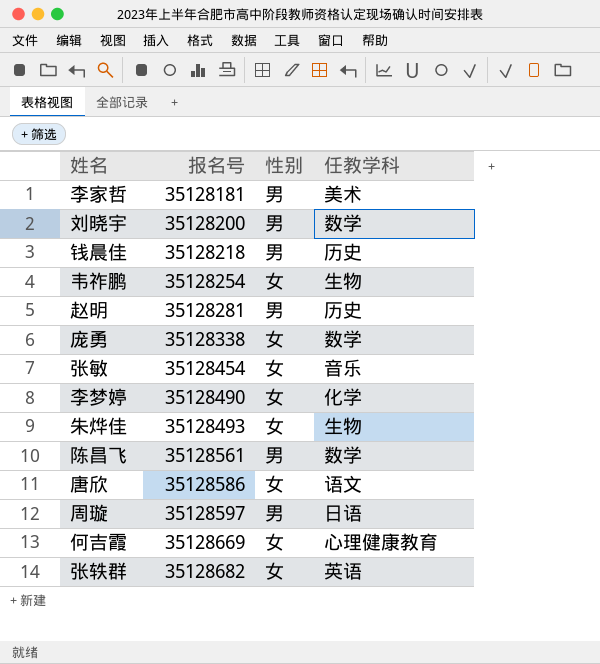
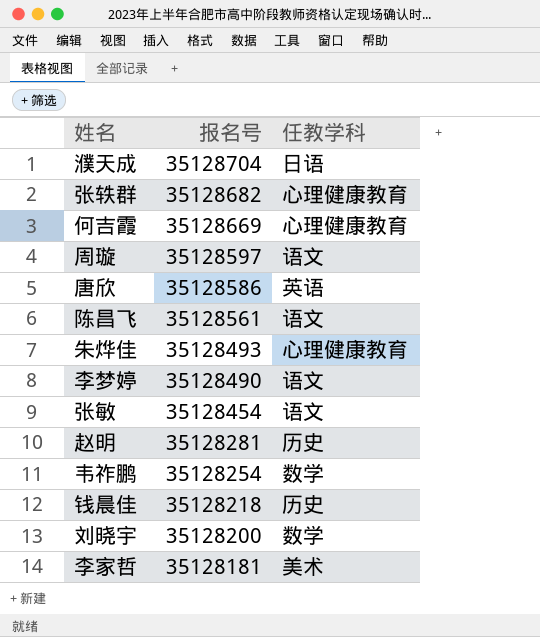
row order: 报名号 ascending -> 报名号 descending
column 性别 | position: 3 -> none
row 庞勇: 35128338 | 女 | 数学 -> none
row 濮天成: none -> 35128704 | 日语
张轶群 | 任教学科: 英语 -> 心理健康教育
周璇 | 任教学科: 日语 -> 语文
唐欣 | 任教学科: 语文 -> 英语
陈昌飞 | 任教学科: 数学 -> 语文
朱烨佳 | 任教学科: 生物 -> 心理健康教育
李梦婷 | 任教学科: 化学 -> 语文
张敏 | 任教学科: 音乐 -> 语文
韦祚鹏 | 任教学科: 生物 -> 数学

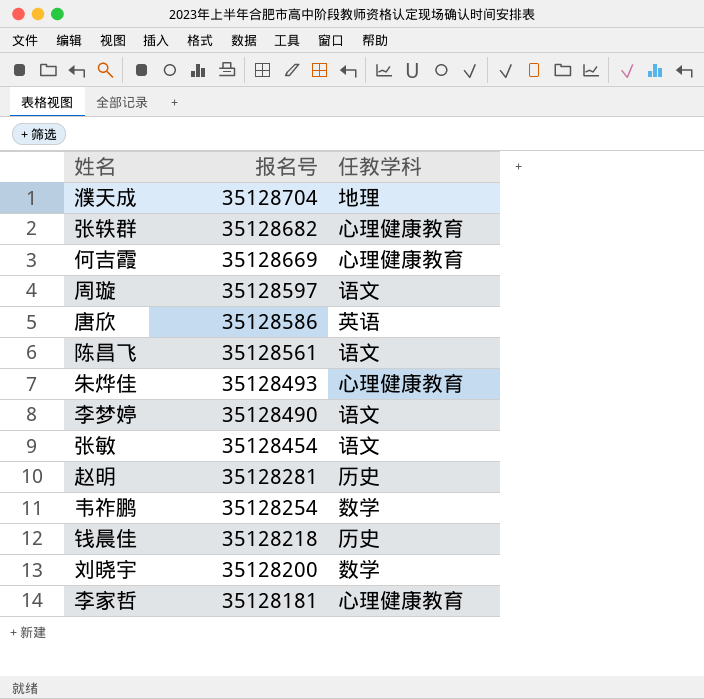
濮天成 | 任教学科: 日语 -> 地理
李家哲 | 任教学科: 美术 -> 心理健康教育

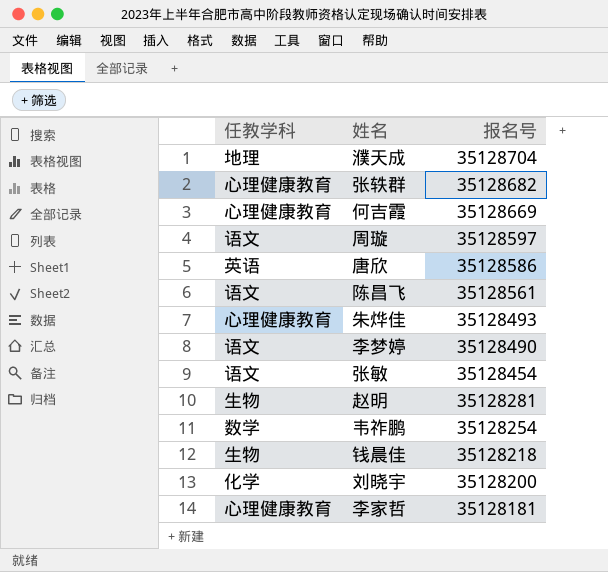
column 任教学科 | position: 3 -> 1
赵明 | 任教学科: 历史 -> 生物
钱晨佳 | 任教学科: 历史 -> 生物
刘晓宇 | 任教学科: 数学 -> 化学

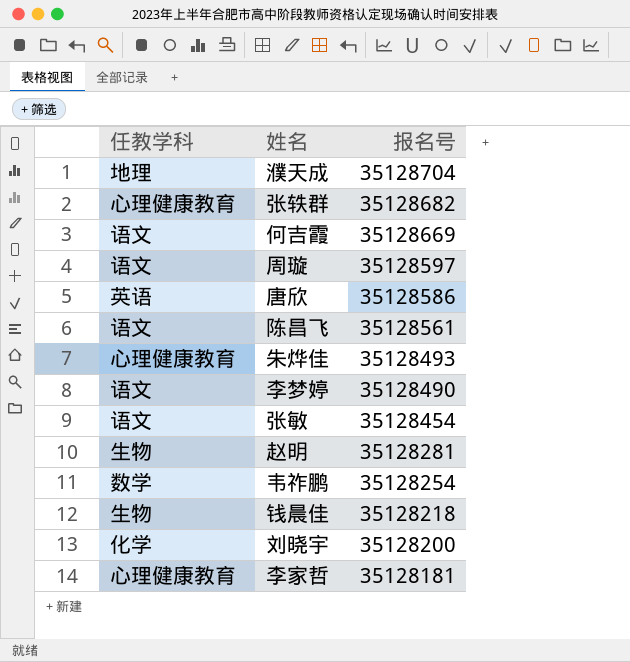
何吉霞 | 任教学科: 心理健康教育 -> 语文

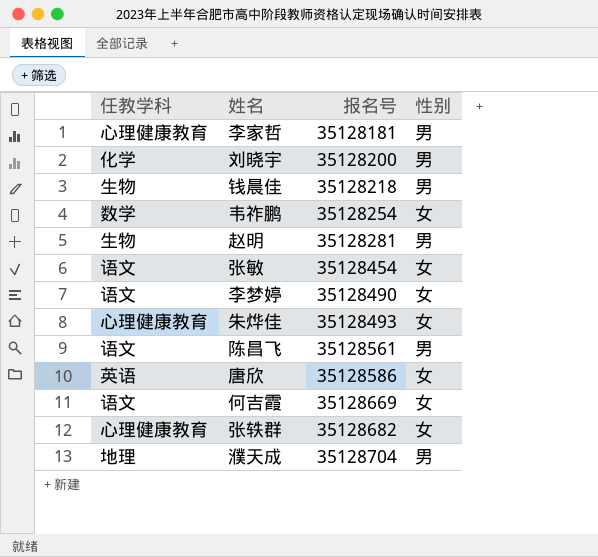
row order: 报名号 descending -> 报名号 ascending
column 性别 | position: none -> 4
row 周璇: 语文 | 35128597 -> none

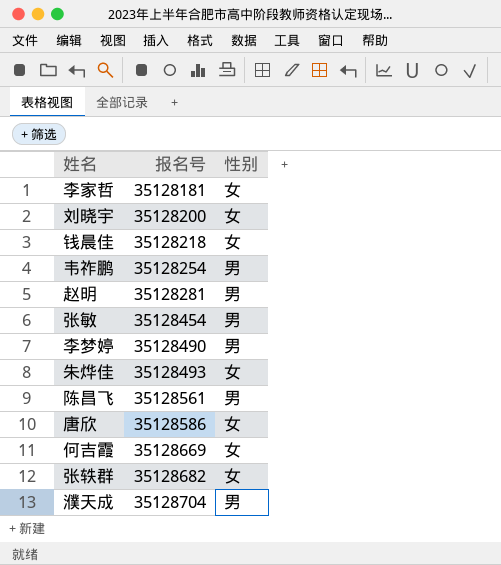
column 任教学科 | position: 1 -> none
李家哲 | 性别: 男 -> 女
刘晓宇 | 性别: 男 -> 女
钱晨佳 | 性别: 男 -> 女
韦祚鹏 | 性别: 女 -> 男
张敏 | 性别: 女 -> 男
李梦婷 | 性别: 女 -> 男

